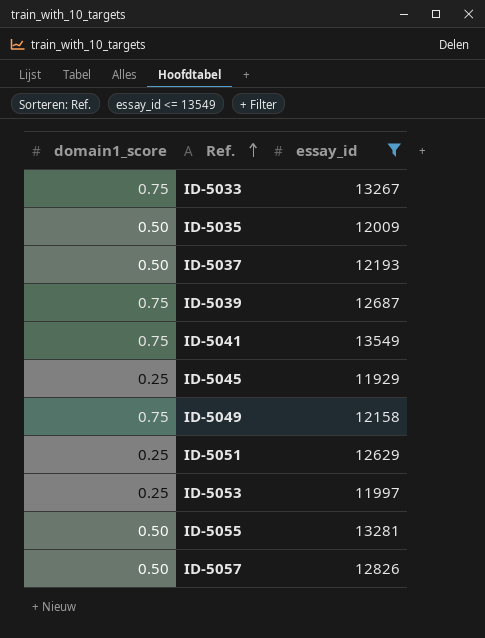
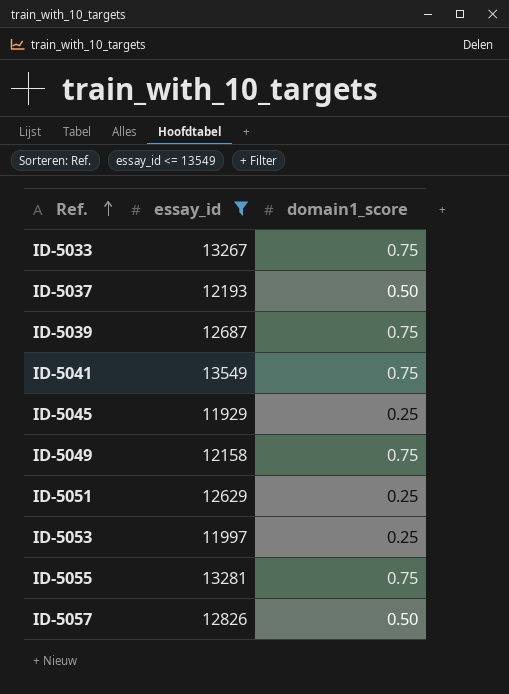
column domain1_score | position: 1 -> 3
row ID-5035: 0.50 | 12009 -> none
ID-5055 | domain1_score: 0.50 -> 0.75

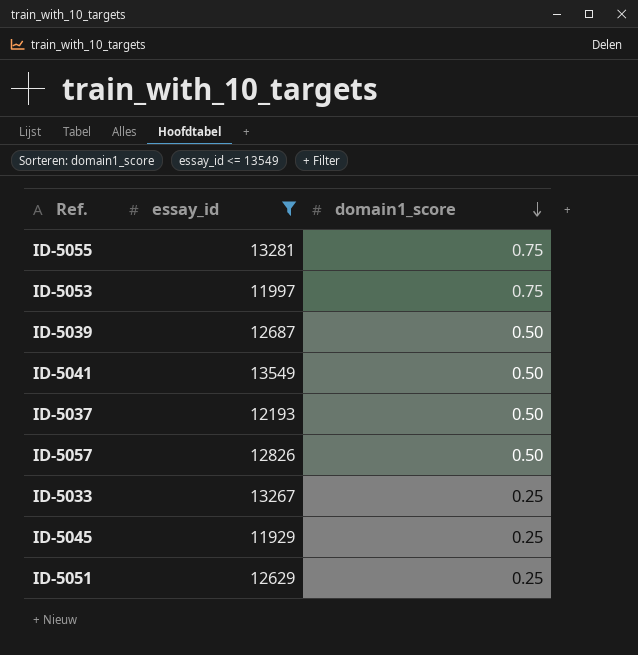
row order: Ref. ascending -> domain1_score descending
row ID-5049: 12158 | 0.75 -> none
ID-5053 | domain1_score: 0.25 -> 0.75
ID-5039 | domain1_score: 0.75 -> 0.50
ID-5041 | domain1_score: 0.75 -> 0.50
ID-5033 | domain1_score: 0.75 -> 0.25

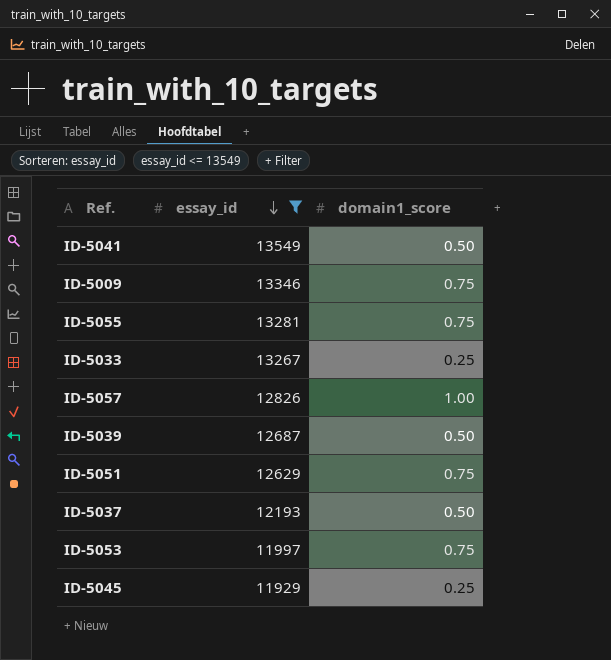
row order: domain1_score descending -> essay_id descending
row ID-5009: none -> 13346 | 0.75
ID-5057 | domain1_score: 0.50 -> 1.00
ID-5051 | domain1_score: 0.25 -> 0.75

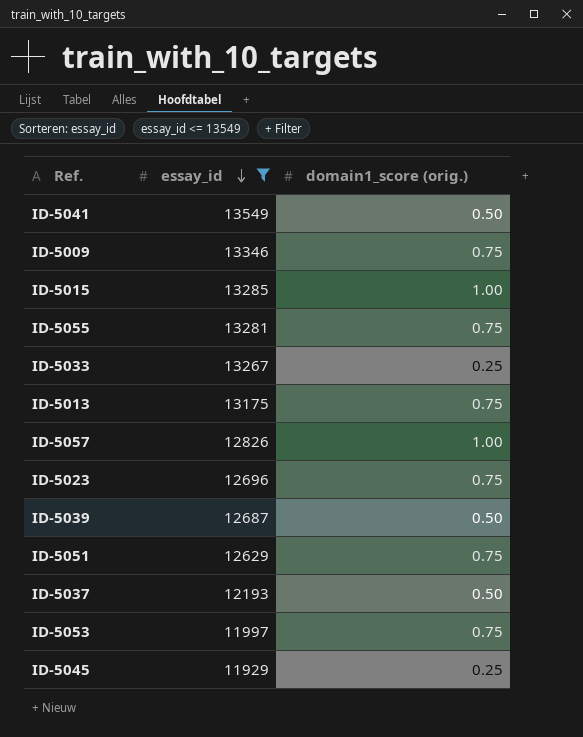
column name: domain1_score -> domain1_score (orig.)
row ID-5015: none -> 13285 | 1.00
row ID-5013: none -> 13175 | 0.75
row ID-5023: none -> 12696 | 0.75

